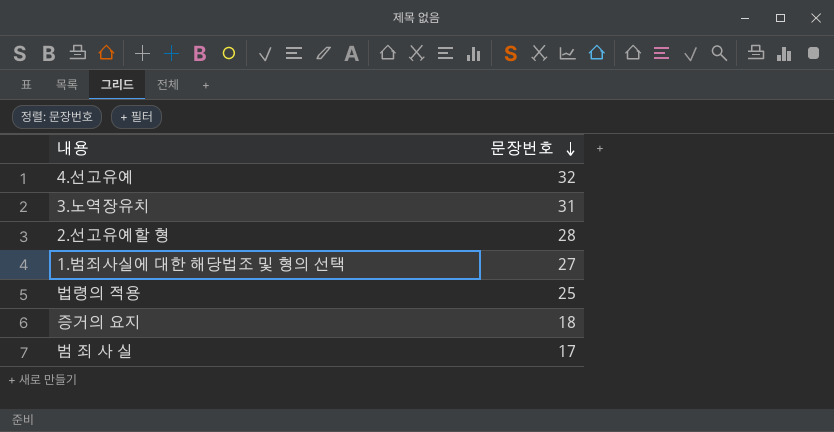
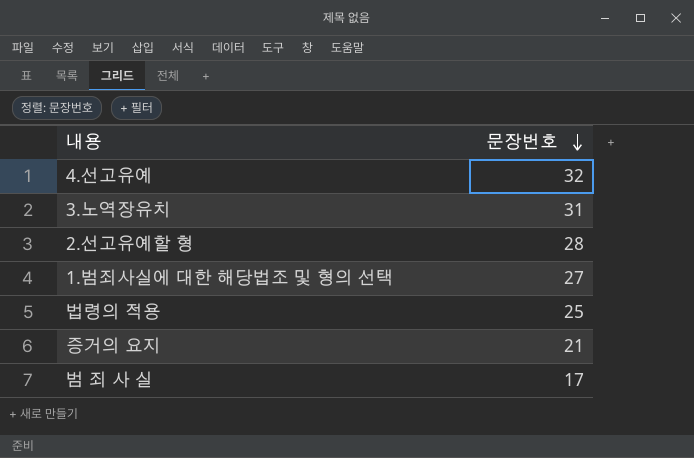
증거의 요지 | 문장번호: 18 -> 21

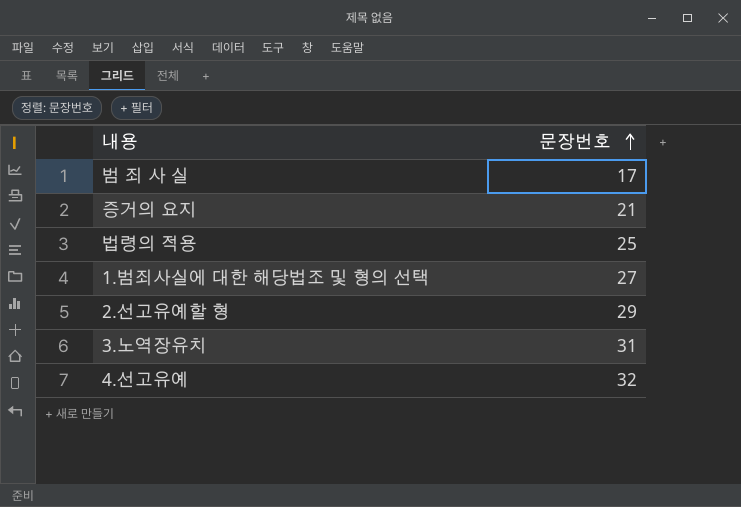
row order: 문장번호 descending -> 문장번호 ascending
2.선고유예할 형 | 문장번호: 28 -> 29

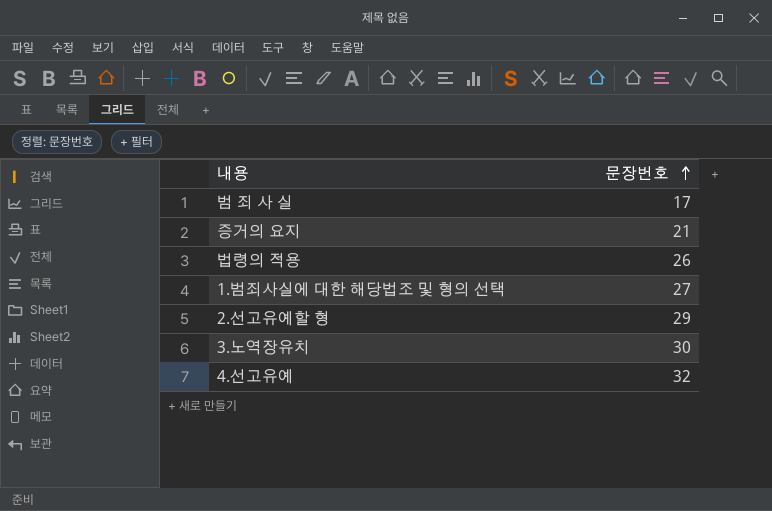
법령의 적용 | 문장번호: 25 -> 26
3.노역장유치 | 문장번호: 31 -> 30

